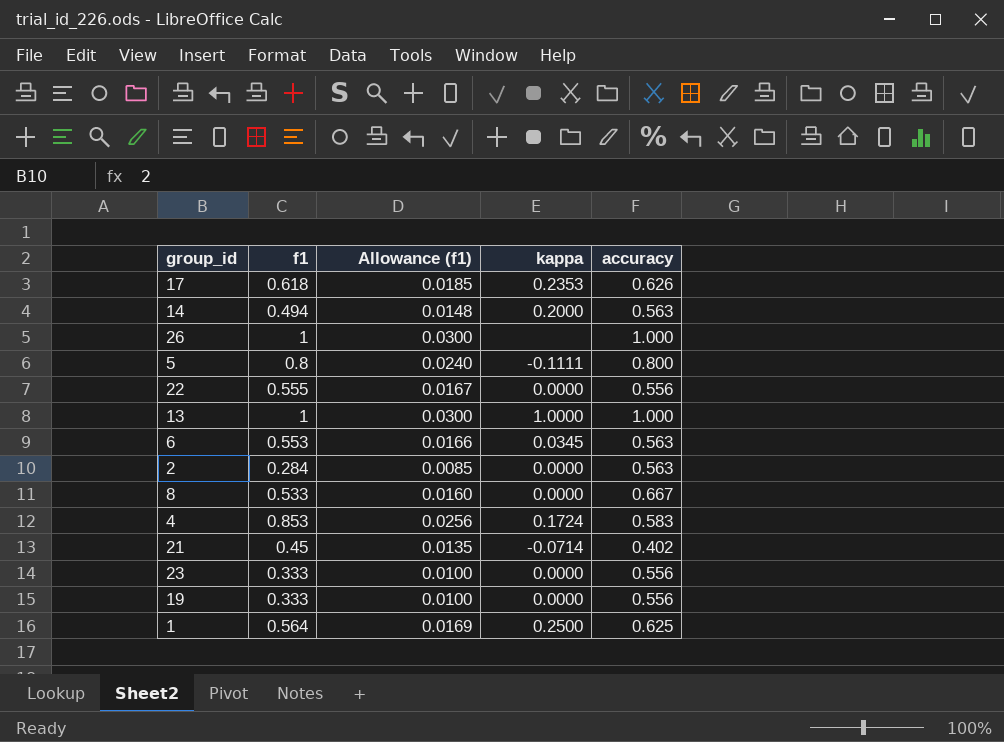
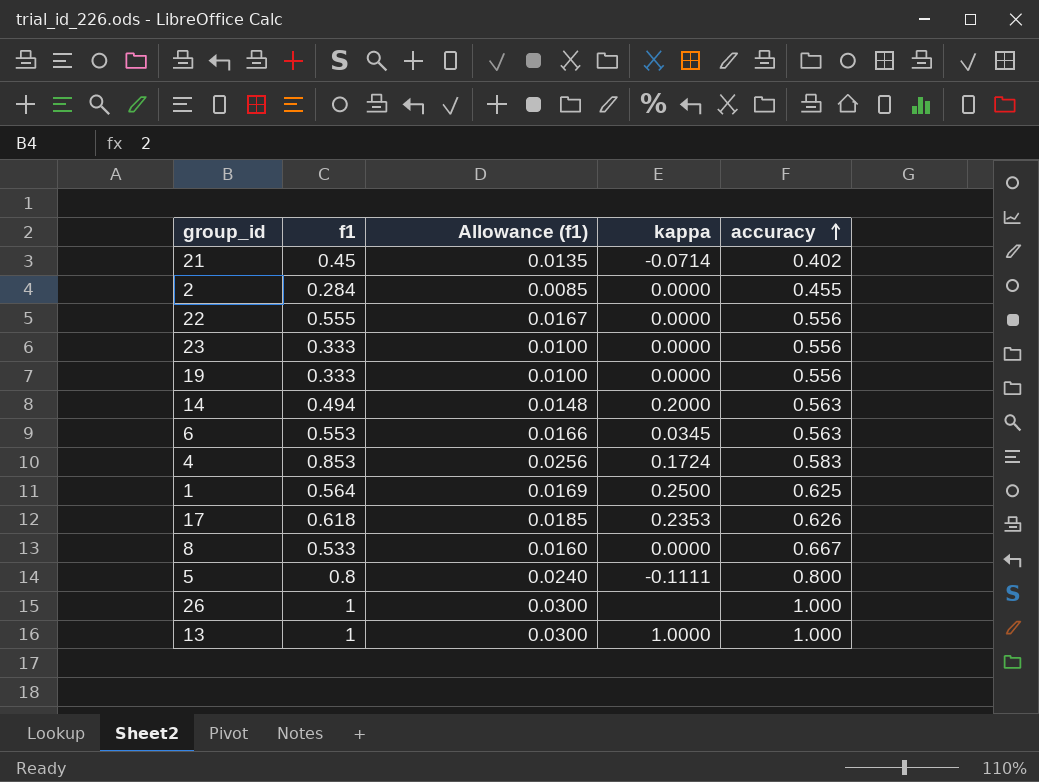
row order: none -> accuracy ascending
2 | accuracy: 0.563 -> 0.455

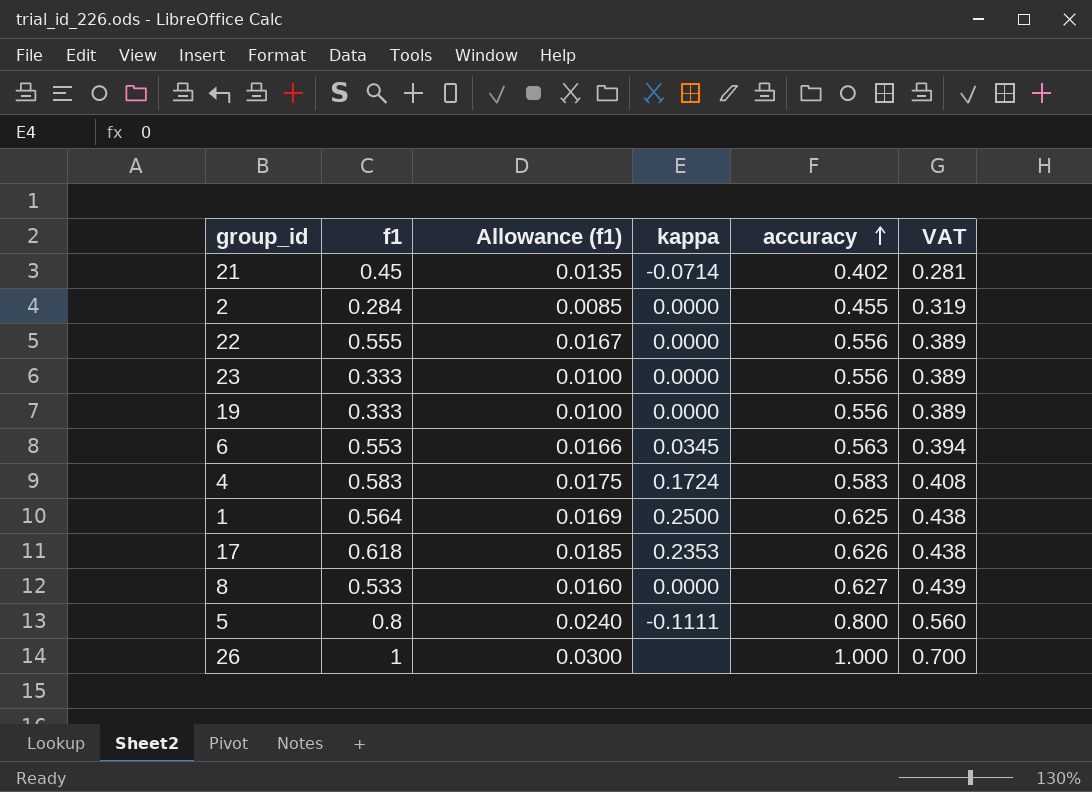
column VAT | formula: none -> [accuracy] * 0.7
row 14: 0.494 | 0.0148 | 0.2000 | 0.563 -> none
row 13: 1 | 0.0300 | 1.0000 | 1.000 -> none
4 | f1: 0.853 -> 0.583
4 | Allowance (f1): 0.0256 -> 0.0175
8 | accuracy: 0.667 -> 0.627

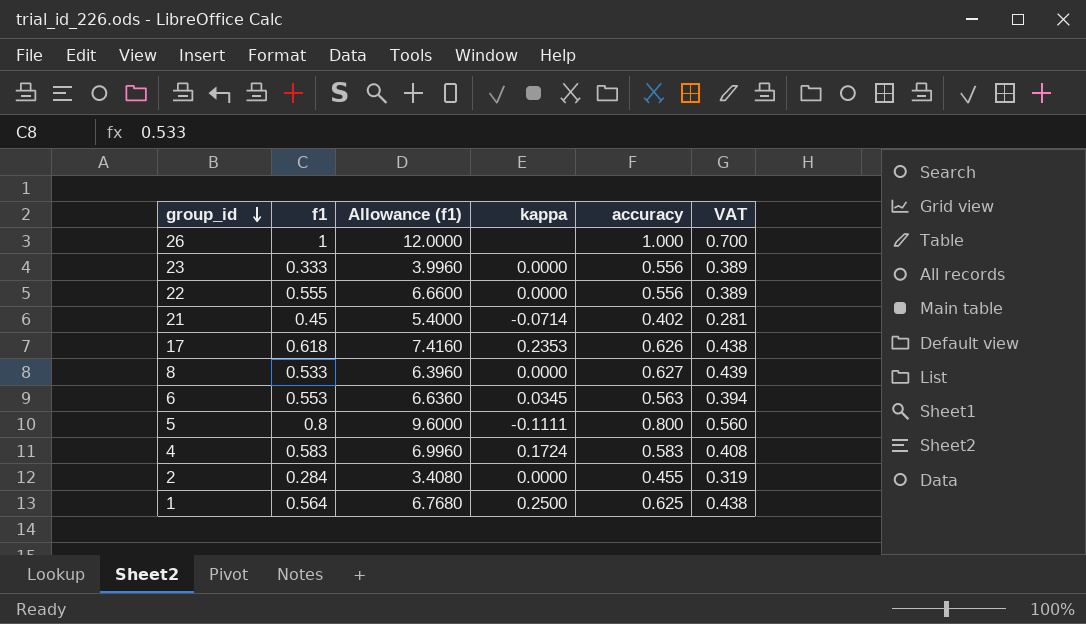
row order: accuracy ascending -> group_id descending
column Allowance (f1) | formula: [f1] * 0.03 -> [f1] * 12
row 19: 0.333 | 0.0100 | 0.0000 | 0.556 | 0.389 -> none

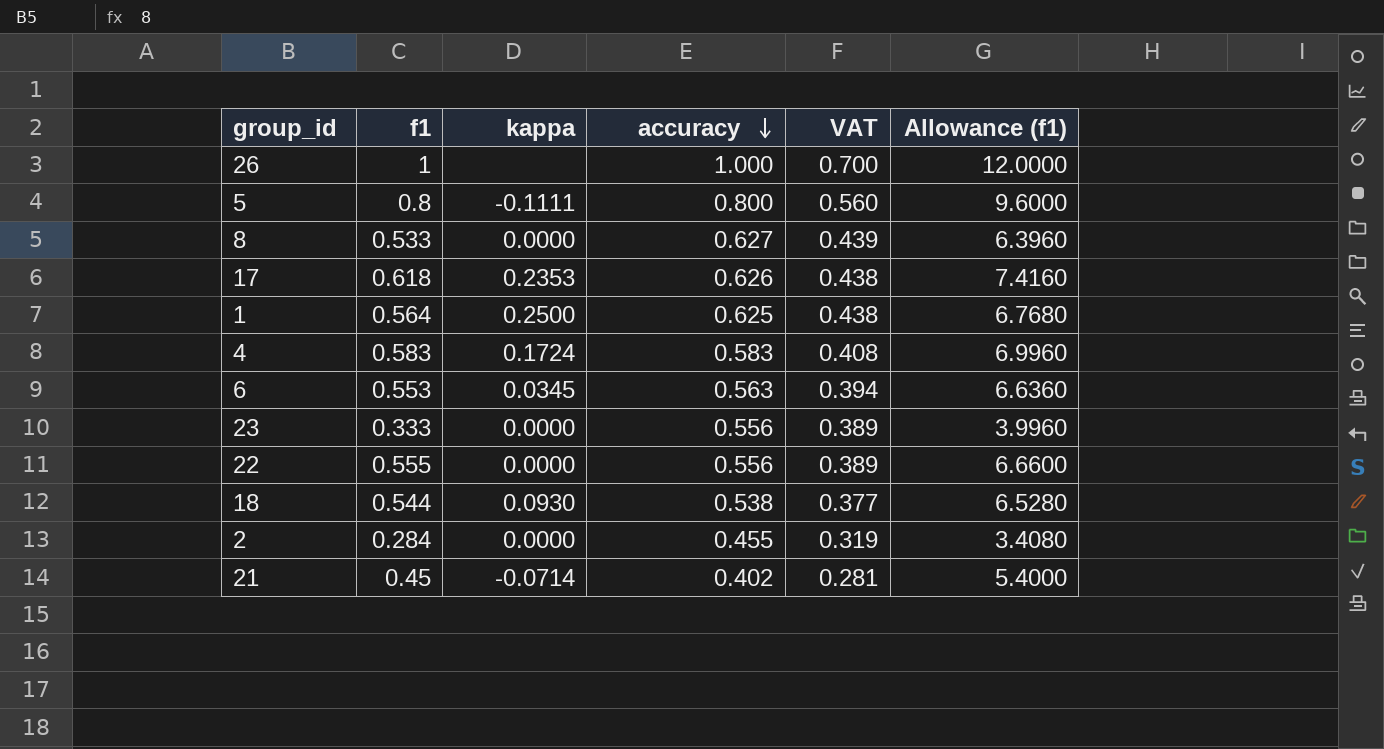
row order: group_id descending -> accuracy descending
column Allowance (f1) | position: 3 -> 6
row 18: none -> 0.544 | 0.0930 | 0.538 | 0.377 | 6.5280

